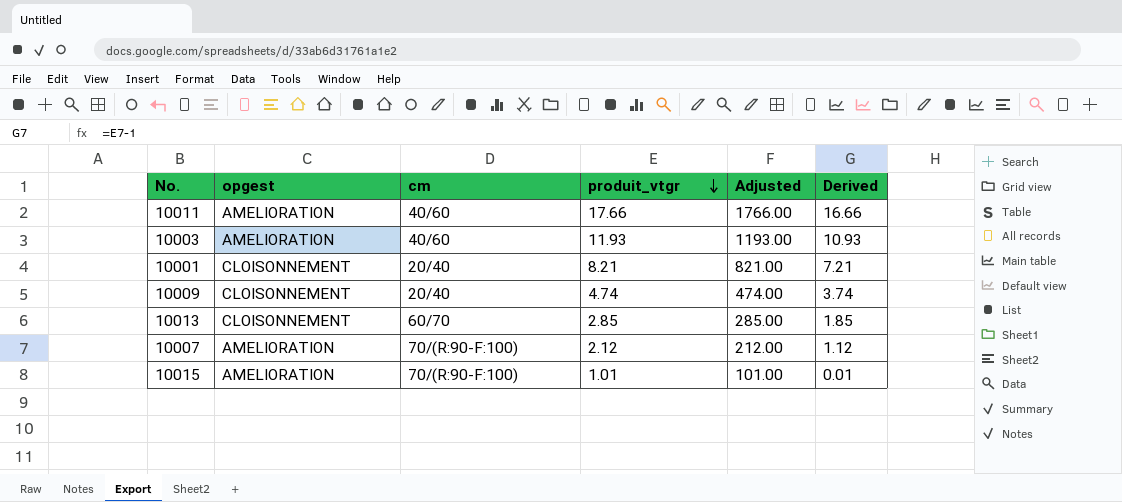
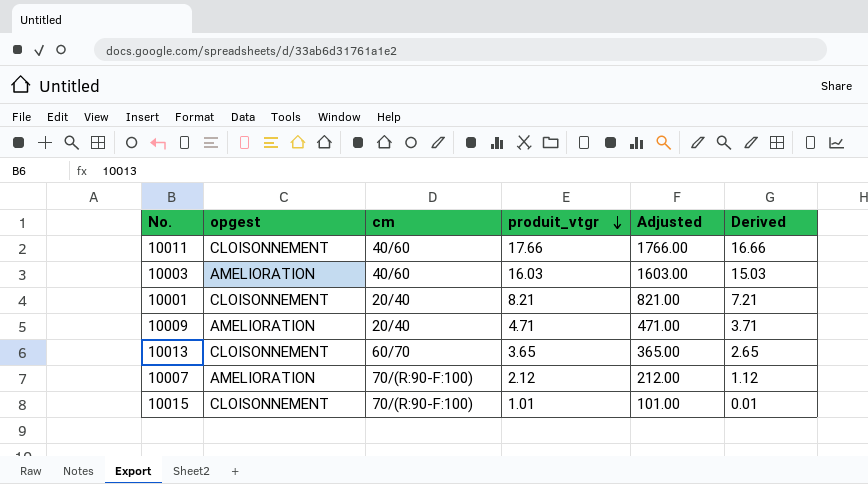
10011 | opgest: AMELIORATION -> CLOISONNEMENT
10003 | produit_vtgr: 11.93 -> 16.03
10003 | Adjusted: 1193.00 -> 1603.00
10003 | Derived: 10.93 -> 15.03
10009 | opgest: CLOISONNEMENT -> AMELIORATION
10009 | produit_vtgr: 4.74 -> 4.71
10009 | Adjusted: 474.00 -> 471.00
10009 | Derived: 3.74 -> 3.71
10013 | produit_vtgr: 2.85 -> 3.65
10013 | Adjusted: 285.00 -> 365.00
10013 | Derived: 1.85 -> 2.65
10015 | opgest: AMELIORATION -> CLOISONNEMENT

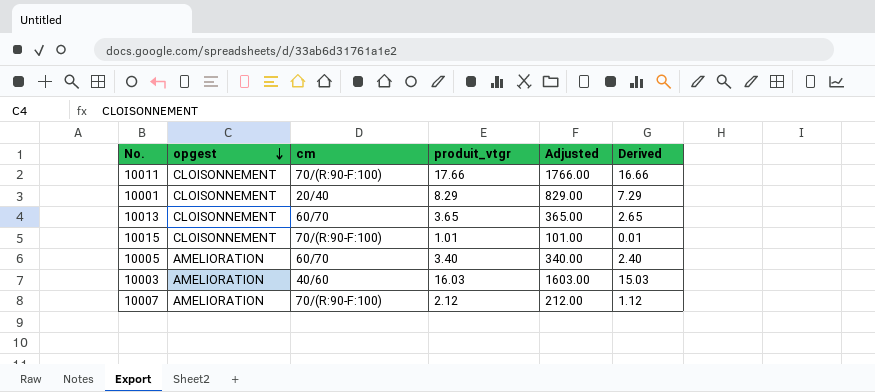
row order: produit_vtgr descending -> opgest descending
row 10009: AMELIORATION | 20/40 | 4.71 | 471.00 | 3.71 -> none
10011 | cm: 40/60 -> 70/(R:90-F:100)
10001 | produit_vtgr: 8.21 -> 8.29
10001 | Adjusted: 821.00 -> 829.00
10001 | Derived: 7.21 -> 7.29
row 10005: none -> AMELIORATION | 60/70 | 3.40 | 340.00 | 2.40

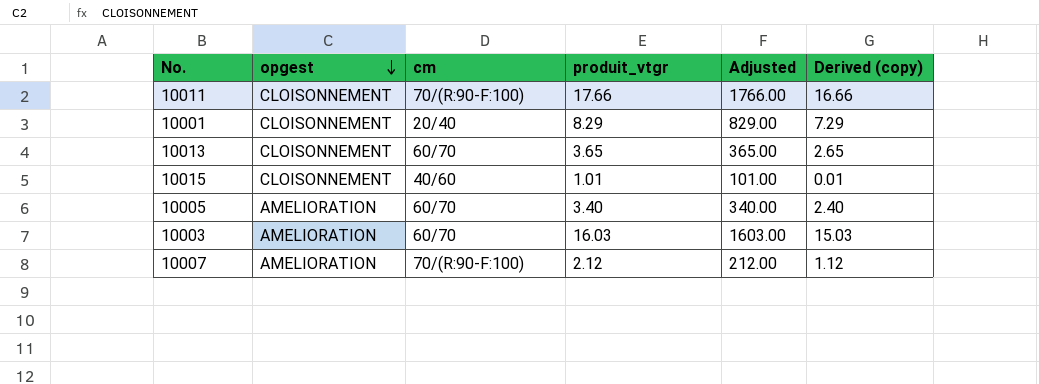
column name: Derived -> Derived (copy)
10015 | cm: 70/(R:90-F:100) -> 40/60
10003 | cm: 40/60 -> 60/70

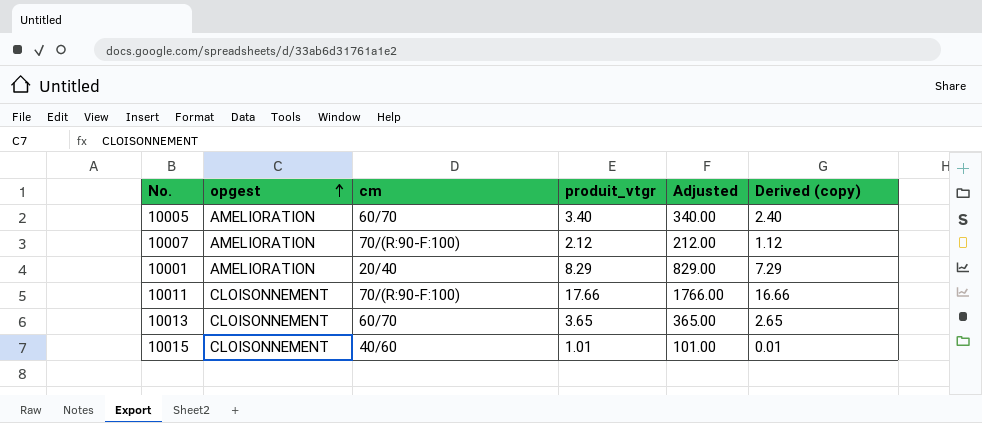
row order: opgest descending -> opgest ascending
row 10003: AMELIORATION | 60/70 | 16.03 | 1603.00 | 15.03 -> none
10001 | opgest: CLOISONNEMENT -> AMELIORATION

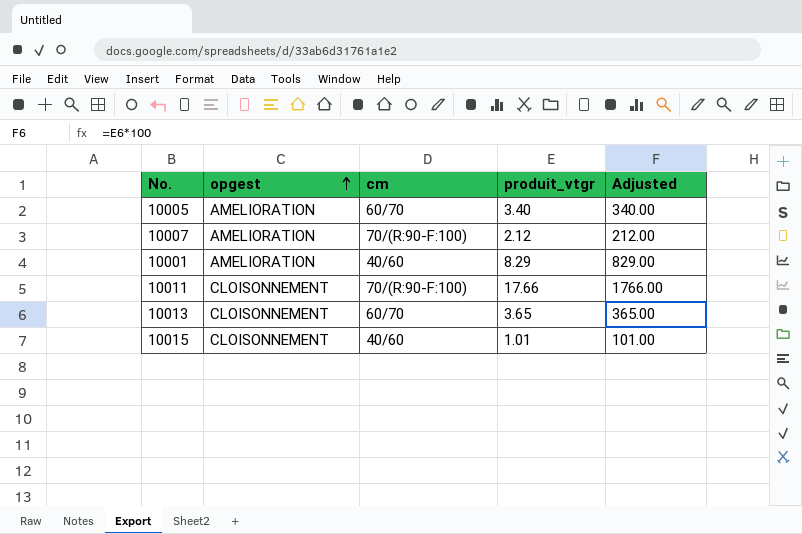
column Derived (copy) | formula: [produit_vtgr] - 1 -> none
10001 | cm: 20/40 -> 40/60

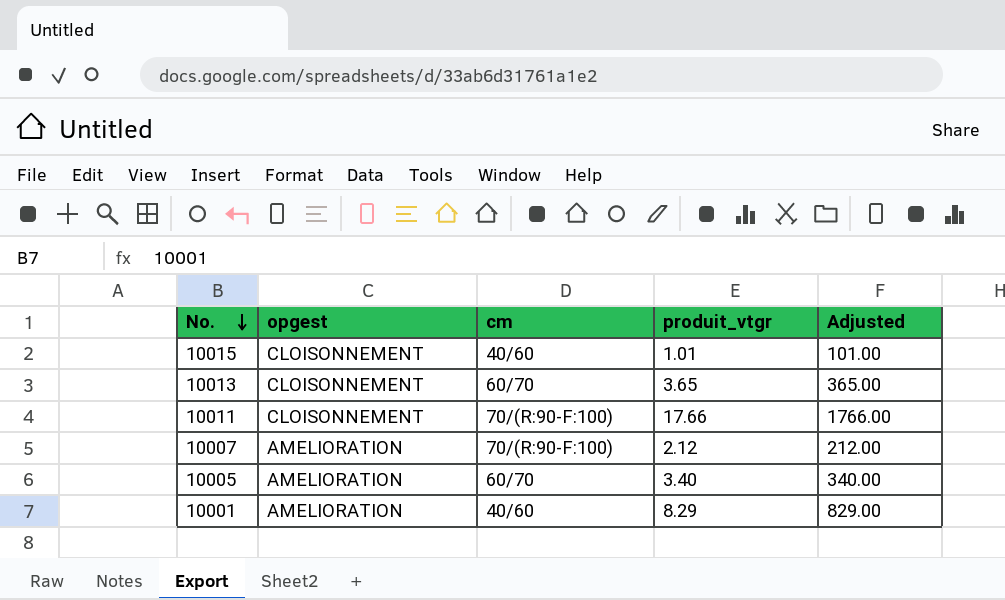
row order: opgest ascending -> No. descending

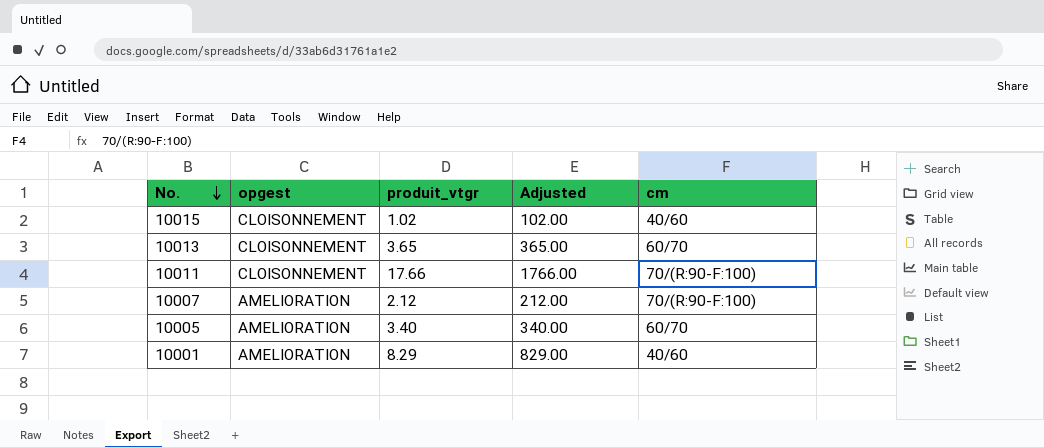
column cm | position: 3 -> 5
10015 | produit_vtgr: 1.01 -> 1.02
10015 | Adjusted: 101.00 -> 102.00

